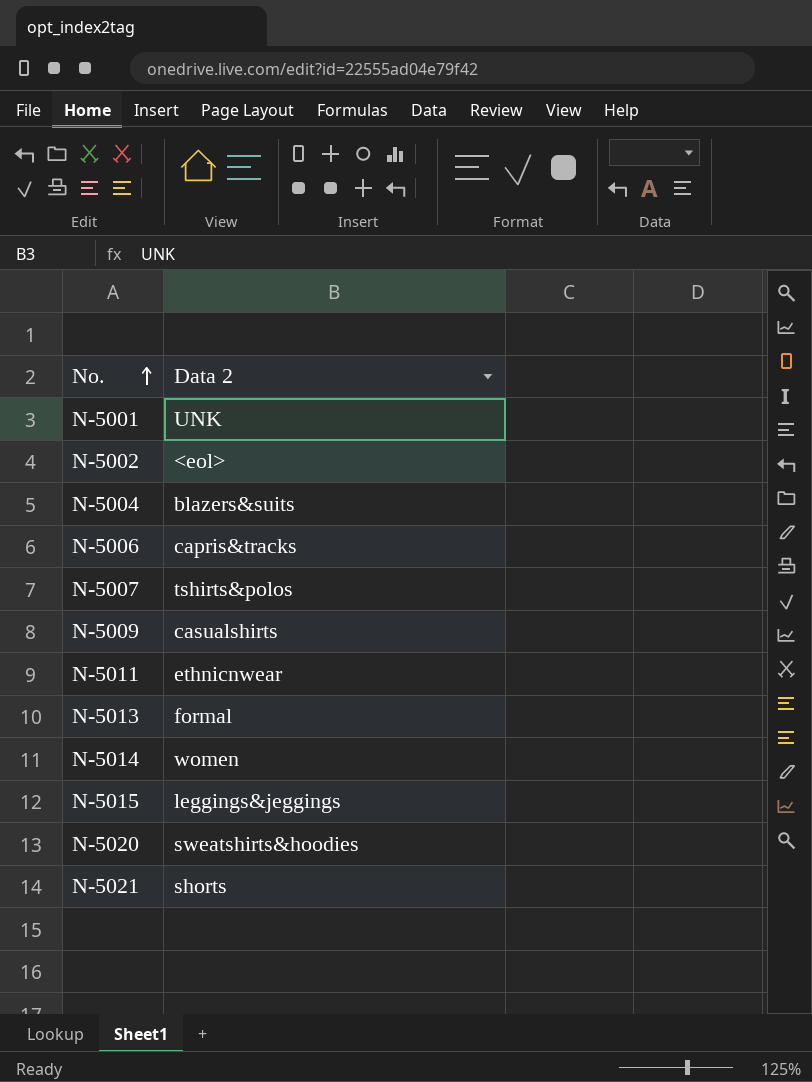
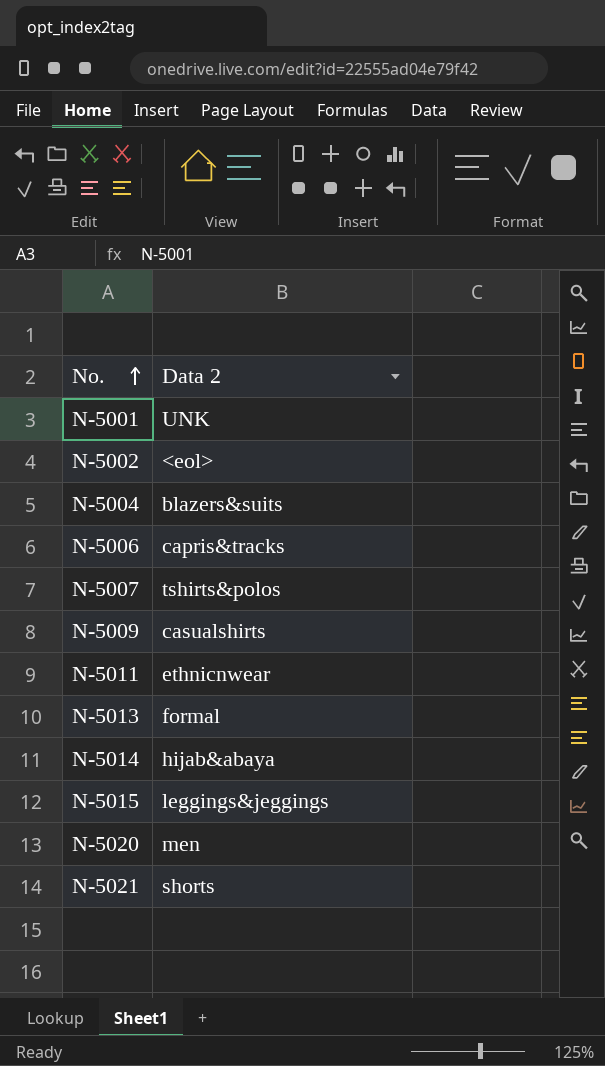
N-5014 | Data 2: women -> hijab&abaya
N-5020 | Data 2: sweatshirts&hoodies -> men

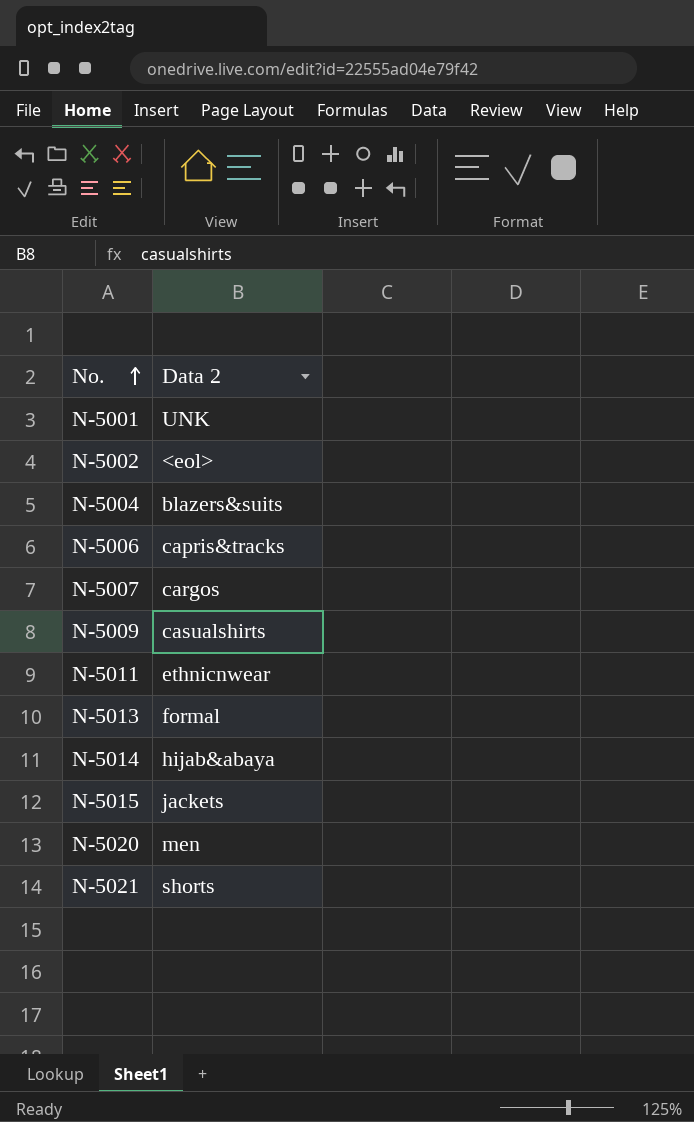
N-5007 | Data 2: tshirts&polos -> cargos
N-5015 | Data 2: leggings&jeggings -> jackets

